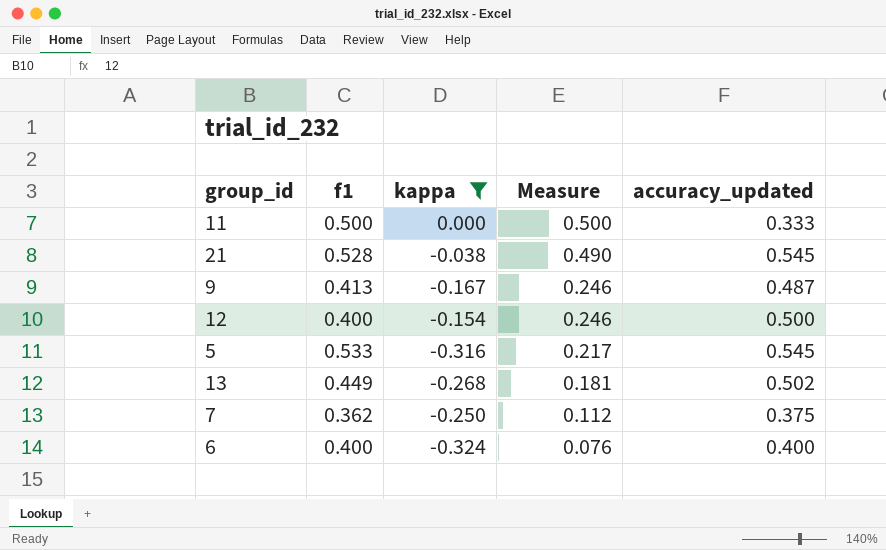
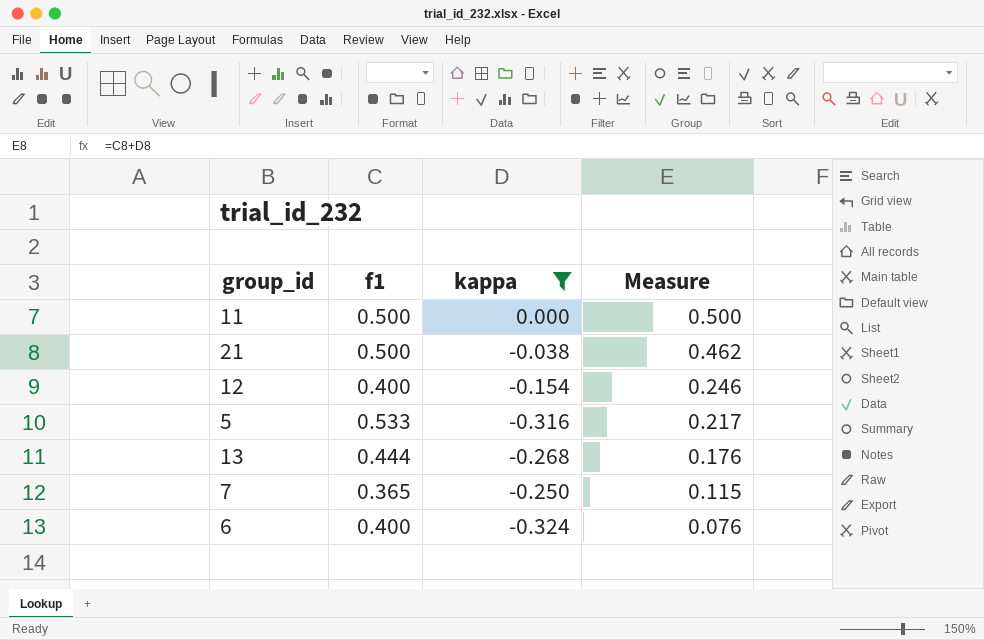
column accuracy_updated | position: 5 -> none
row 9: 0.413 | -0.167 | 0.246 | 0.487 -> none
21 | f1: 0.528 -> 0.500
21 | Measure: 0.490 -> 0.462
13 | f1: 0.449 -> 0.444
13 | Measure: 0.181 -> 0.176
7 | f1: 0.362 -> 0.365
7 | Measure: 0.112 -> 0.115

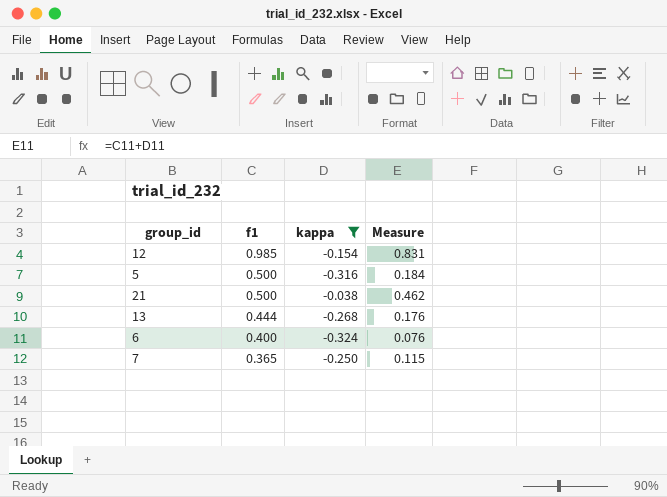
row order: Measure descending -> f1 descending
row 11: 0.500 | 0.000 | 0.500 -> none
12 | f1: 0.400 -> 0.985
12 | Measure: 0.246 -> 0.831
5 | f1: 0.533 -> 0.500
5 | Measure: 0.217 -> 0.184

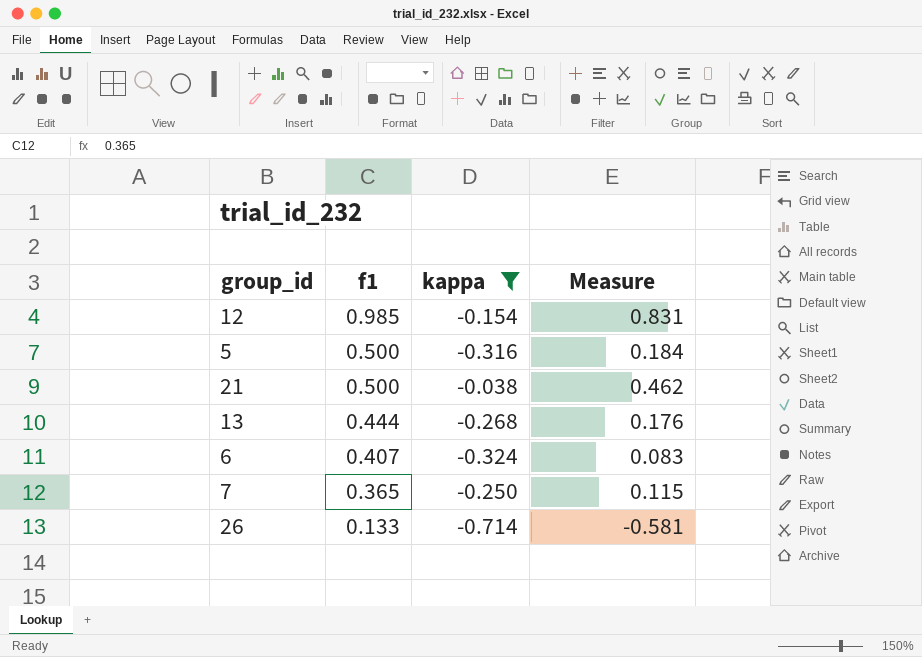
6 | f1: 0.400 -> 0.407
6 | Measure: 0.076 -> 0.083
row 26: none -> 0.133 | -0.714 | -0.581

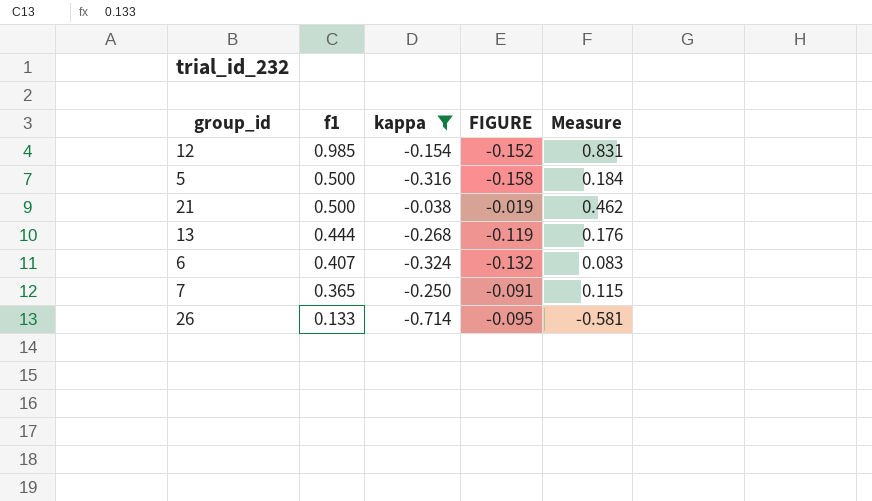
column FIGURE | formula: none -> [f1] * [kappa]

